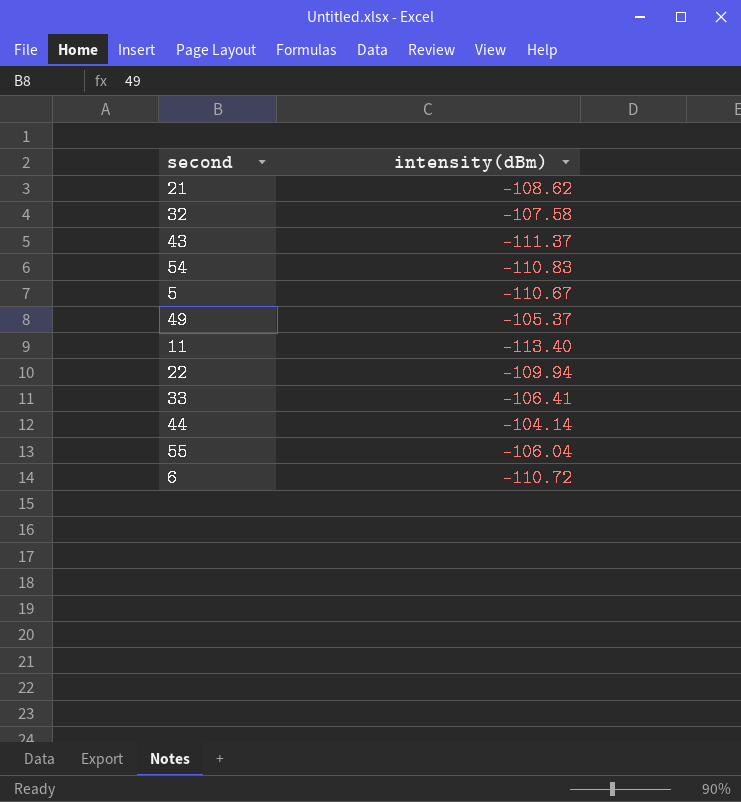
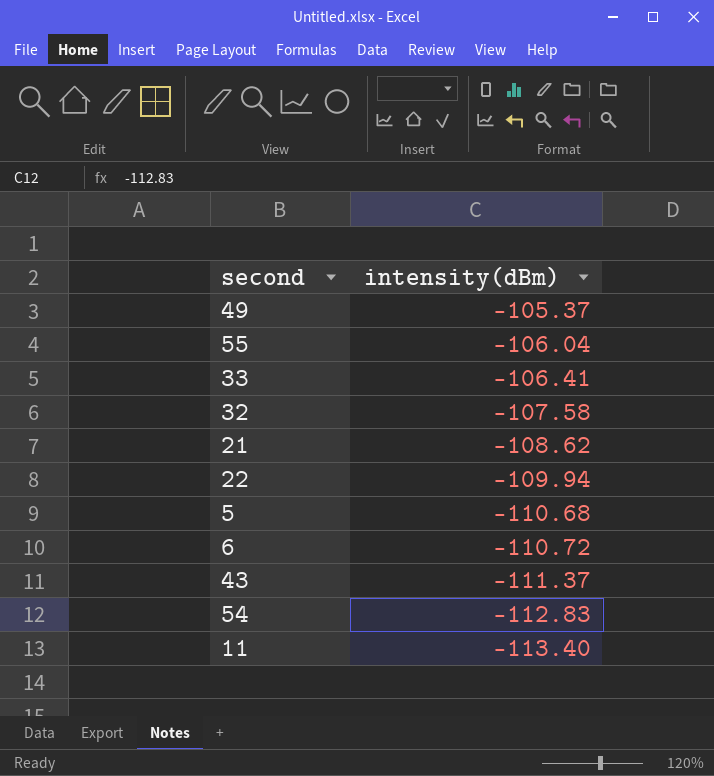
row order: none -> intensity(dBm) descending
row 44: -104.14 -> none
5 | intensity(dBm): -110.67 -> -110.68
54 | intensity(dBm): -110.83 -> -112.83

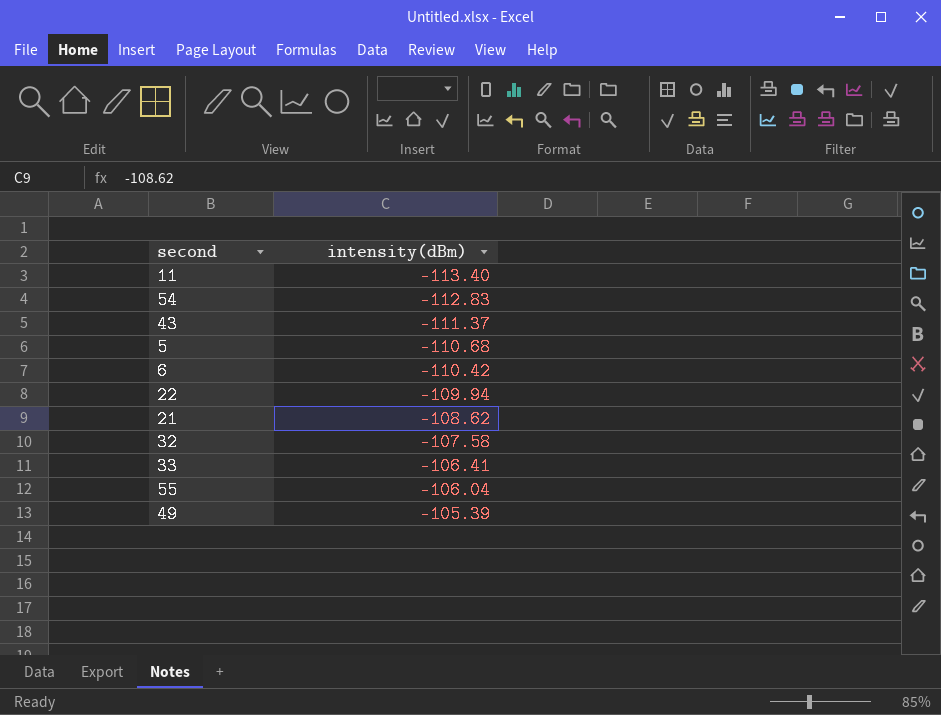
row order: intensity(dBm) descending -> intensity(dBm) ascending
6 | intensity(dBm): -110.72 -> -110.42
49 | intensity(dBm): -105.37 -> -105.39

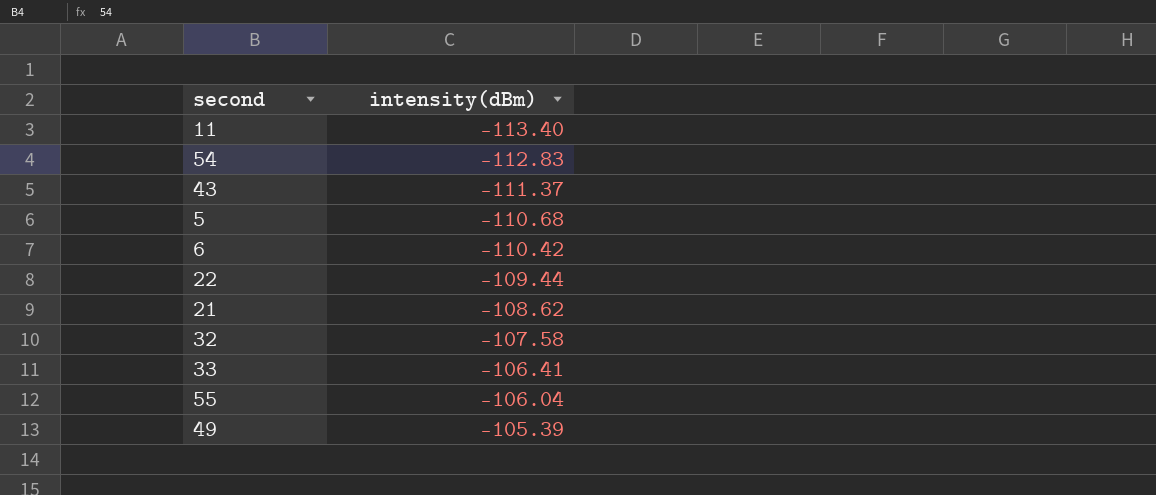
22 | intensity(dBm): -109.94 -> -109.44

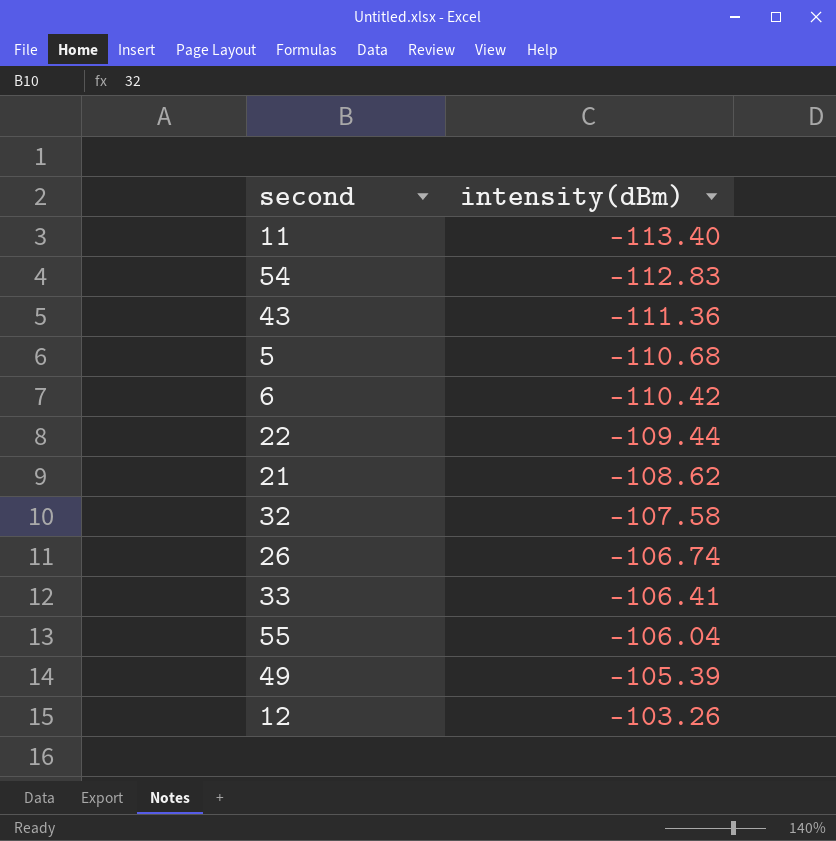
43 | intensity(dBm): -111.37 -> -111.36
row 26: none -> -106.74
row 12: none -> -103.26

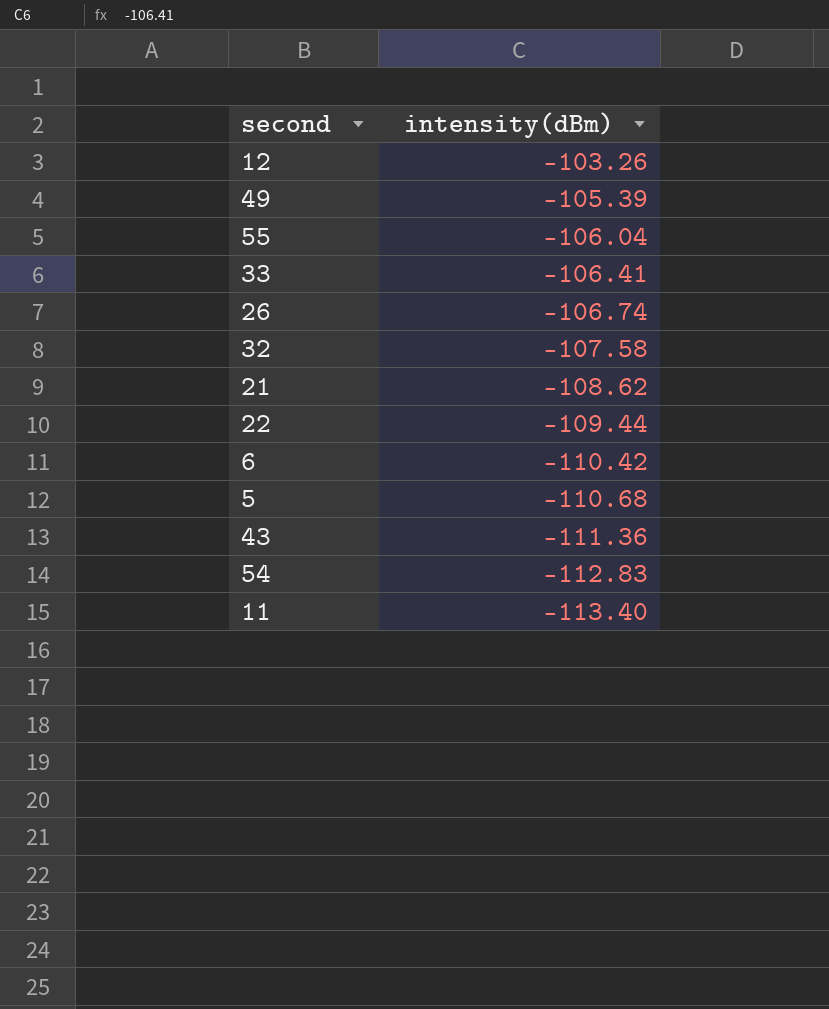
row order: intensity(dBm) ascending -> intensity(dBm) descending

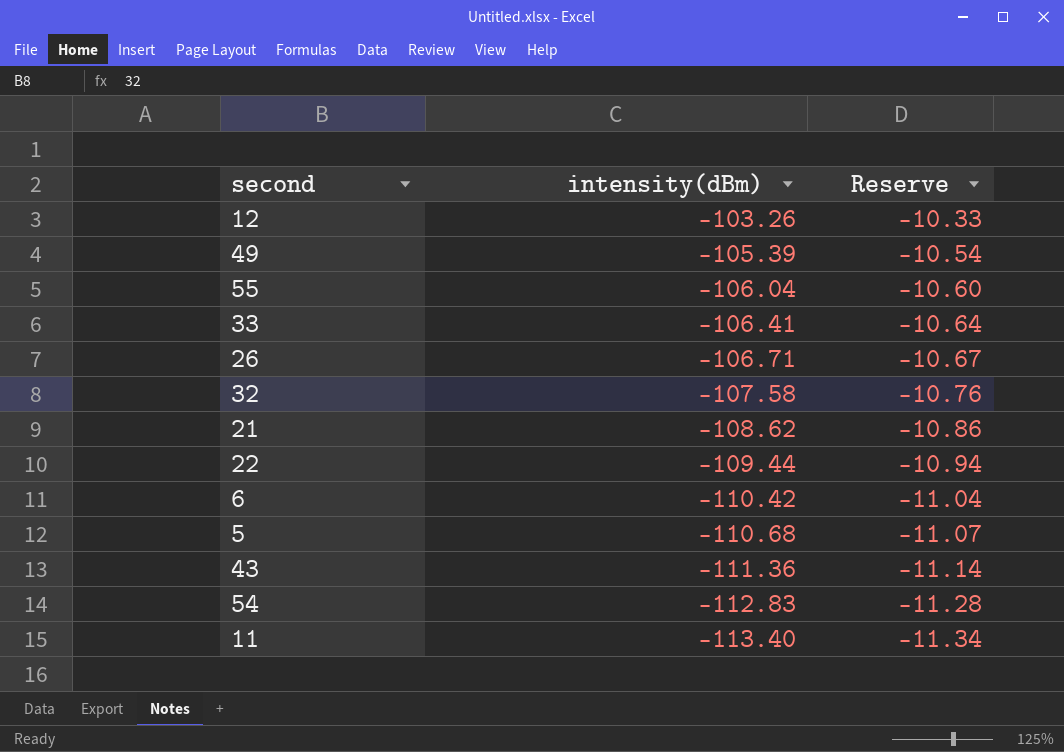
column Reserve | formula: none -> [intensity(dBm)] * 0.1
26 | intensity(dBm): -106.74 -> -106.71

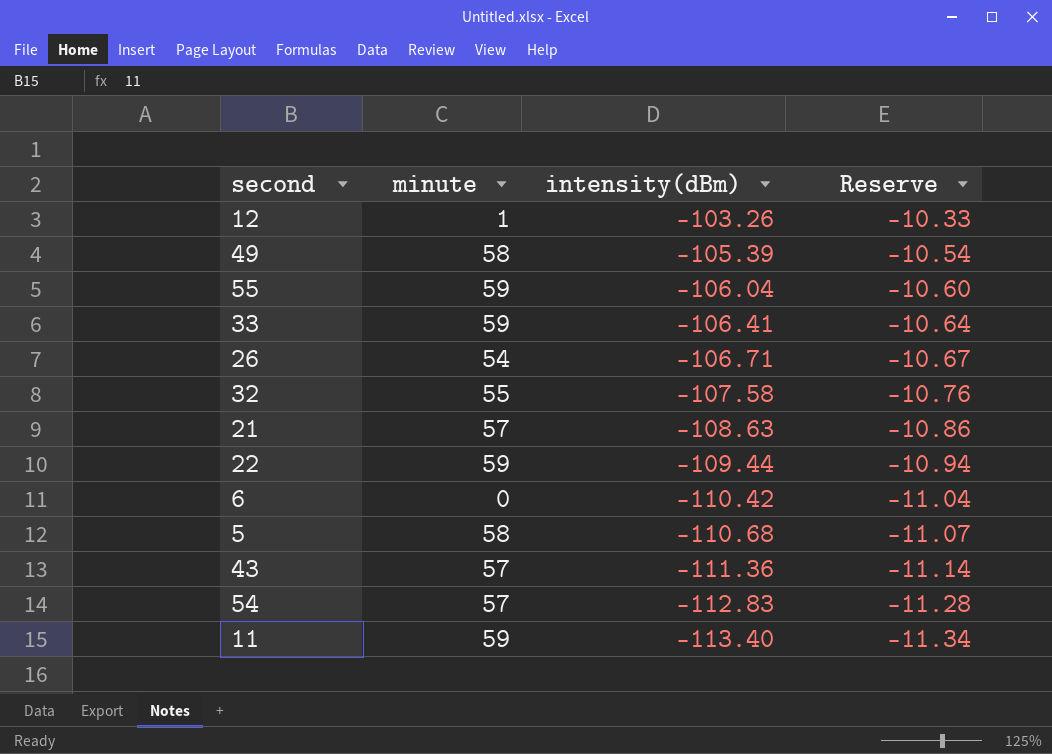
column minute | position: none -> 2
21 | intensity(dBm): -108.62 -> -108.63

